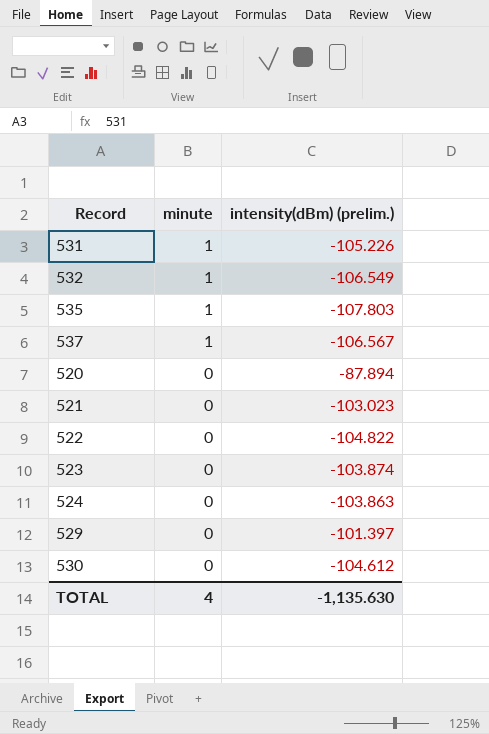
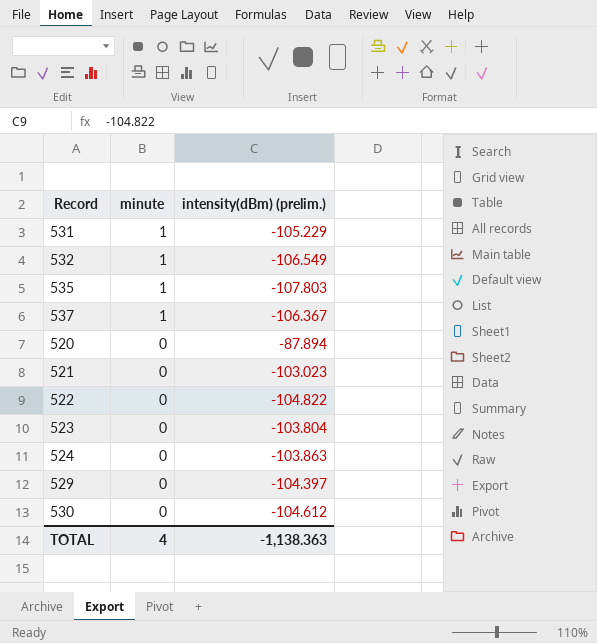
531 | intensity(dBm) (prelim.): -105.226 -> -105.229
537 | intensity(dBm) (prelim.): -106.567 -> -106.367
523 | intensity(dBm) (prelim.): -103.874 -> -103.804
529 | intensity(dBm) (prelim.): -101.397 -> -104.397
TOTAL | intensity(dBm) (prelim.): -1,135.630 -> -1,138.363

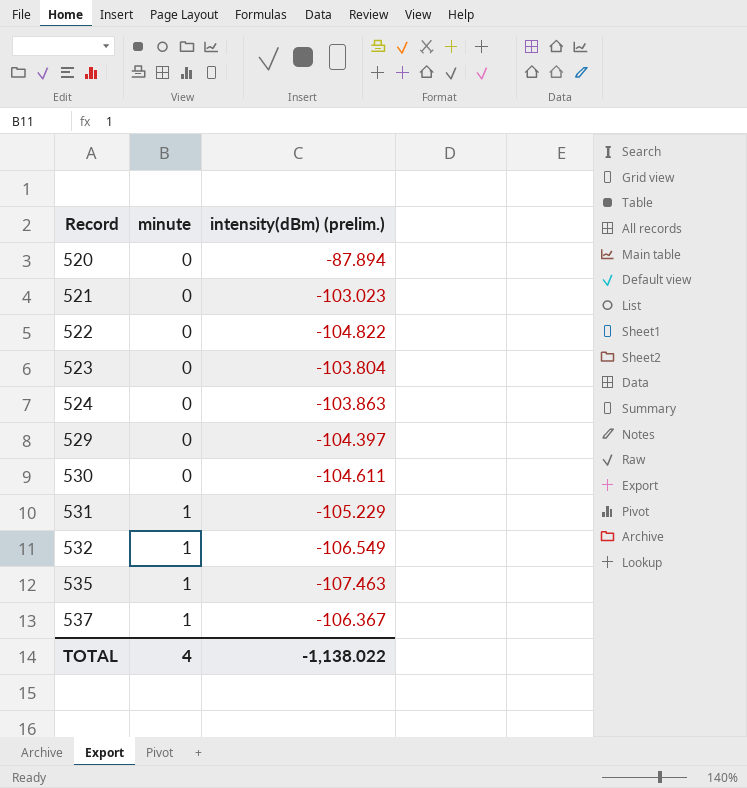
row order: minute descending -> Record ascending
530 | intensity(dBm) (prelim.): -104.612 -> -104.611
535 | intensity(dBm) (prelim.): -107.803 -> -107.463
TOTAL | intensity(dBm) (prelim.): -1,138.363 -> -1,138.022

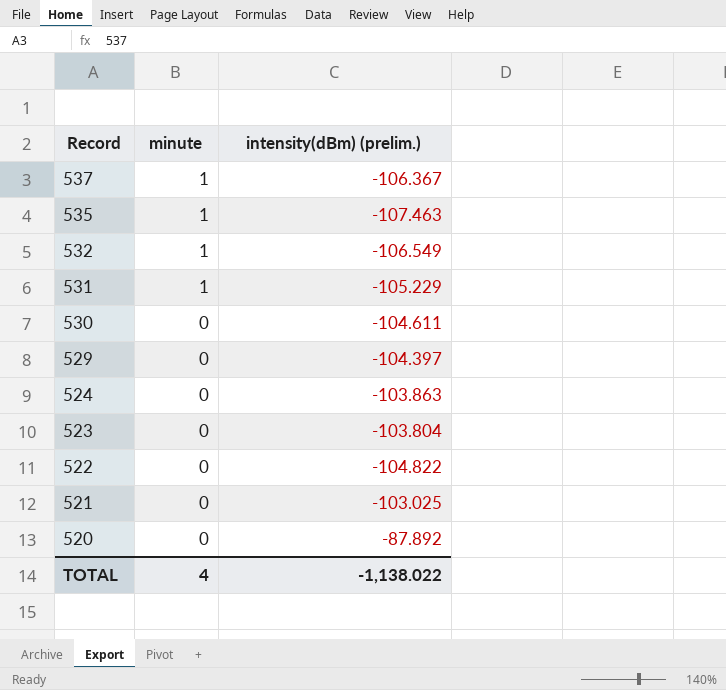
row order: Record ascending -> Record descending
521 | intensity(dBm) (prelim.): -103.023 -> -103.025
520 | intensity(dBm) (prelim.): -87.894 -> -87.892

